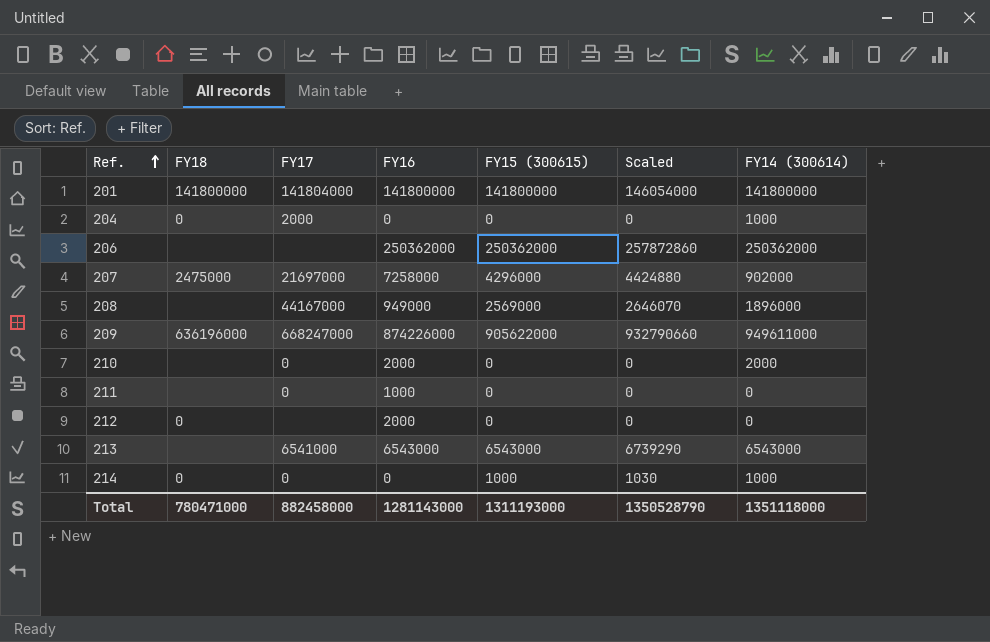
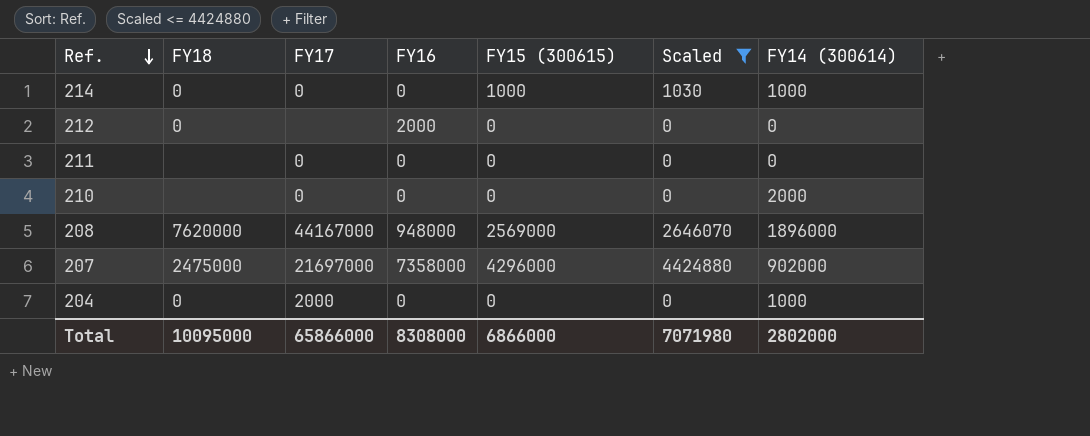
filter: none -> Scaled <= 4424880
row order: Ref. ascending -> Ref. descending
211 | FY16: 1000 -> 0
210 | FY16: 2000 -> 0
208 | FY18: none -> 7620000
208 | FY16: 949000 -> 948000
207 | FY16: 7258000 -> 7358000
Total | FY18: 780471000 -> 10095000
Total | FY17: 882458000 -> 65866000
Total | FY16: 1281143000 -> 8308000
Total | FY15 (300615): 1311193000 -> 6866000
Total | Scaled: 1350528790 -> 7071980
Total | FY14 (300614): 1351118000 -> 2802000

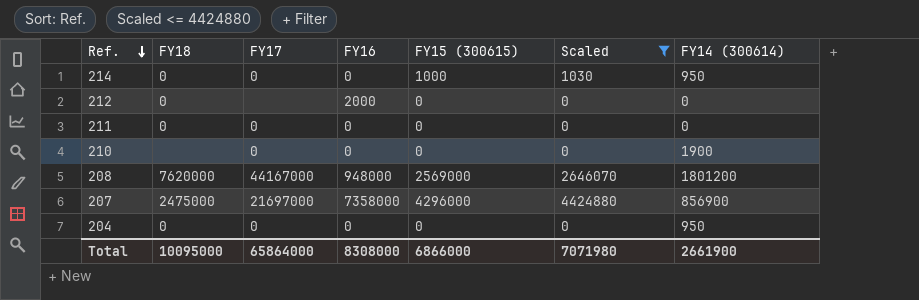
214 | FY14 (300614): 1000 -> 950
211 | FY18: none -> 0
210 | FY14 (300614): 2000 -> 1900
208 | FY14 (300614): 1896000 -> 1801200
207 | FY14 (300614): 902000 -> 856900
204 | FY17: 2000 -> 0
204 | FY14 (300614): 1000 -> 950
Total | FY17: 65866000 -> 65864000
Total | FY14 (300614): 2802000 -> 2661900

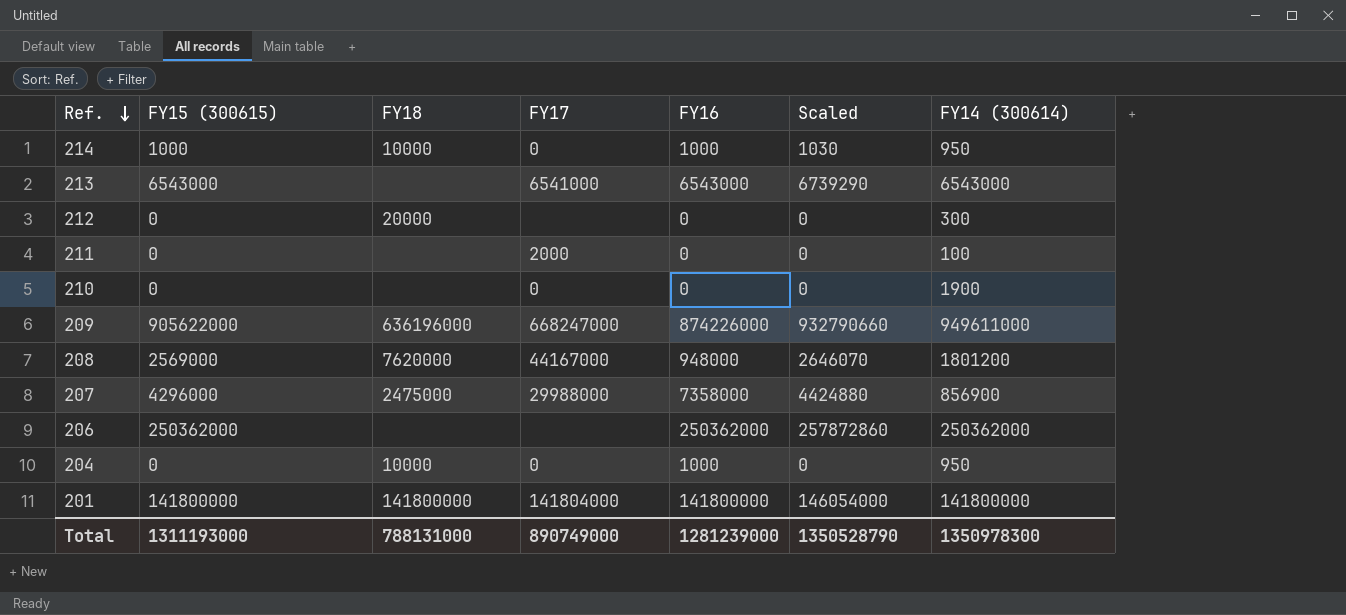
filter: Scaled <= 4424880 -> none
column FY15 (300615) | position: 5 -> 2
214 | FY18: 0 -> 10000
214 | FY16: 0 -> 1000
212 | FY18: 0 -> 20000
212 | FY16: 2000 -> 0
212 | FY14 (300614): 0 -> 300
211 | FY18: 0 -> none
211 | FY17: 0 -> 2000
211 | FY14 (300614): 0 -> 100
207 | FY17: 21697000 -> 29988000
204 | FY18: 0 -> 10000
204 | FY16: 0 -> 1000
Total | FY15 (300615): 6866000 -> 1311193000
Total | FY18: 10095000 -> 788131000
Total | FY17: 65864000 -> 890749000
Total | FY16: 8308000 -> 1281239000
Total | Scaled: 7071980 -> 1350528790
Total | FY14 (300614): 2661900 -> 1350978300

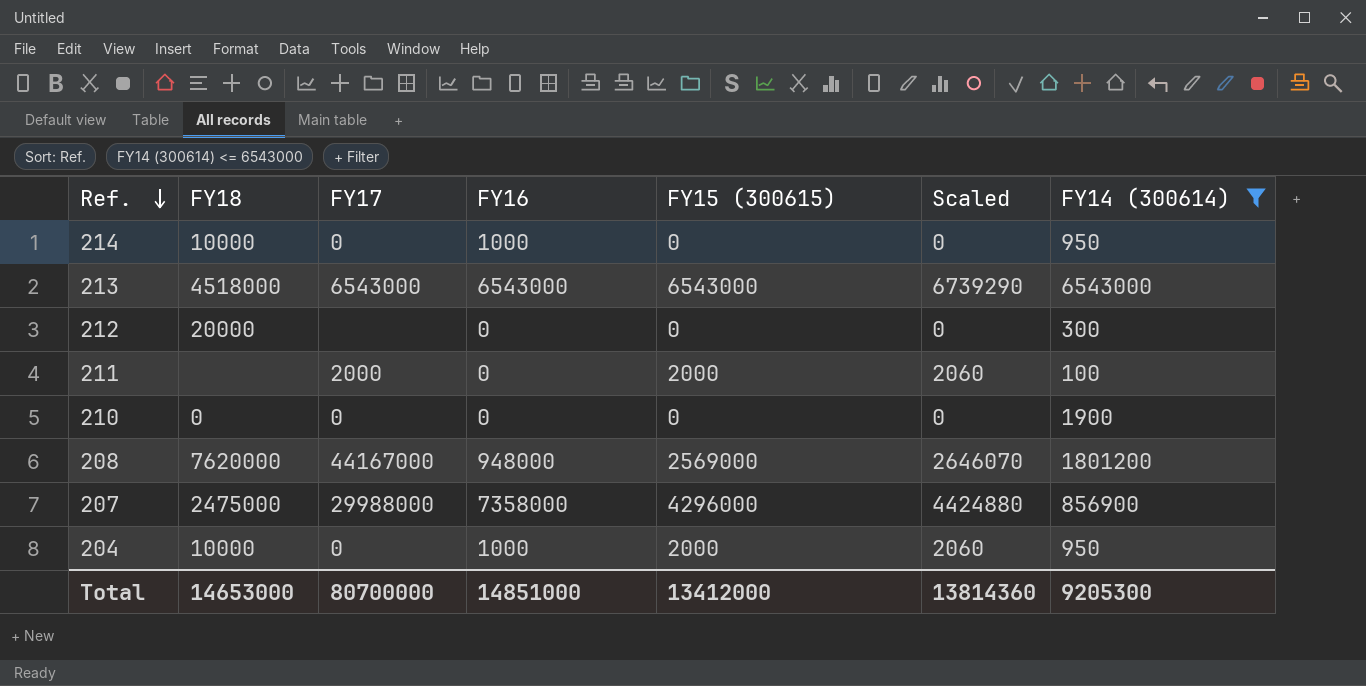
filter: none -> FY14 (300614) <= 6543000
column FY15 (300615) | position: 2 -> 5
214 | FY15 (300615): 1000 -> 0
214 | Scaled: 1030 -> 0
213 | FY18: none -> 4518000
213 | FY17: 6541000 -> 6543000
211 | FY15 (300615): 0 -> 2000
211 | Scaled: 0 -> 2060
210 | FY18: none -> 0
204 | FY15 (300615): 0 -> 2000
204 | Scaled: 0 -> 2060
Total | FY18: 788131000 -> 14653000
Total | FY17: 890749000 -> 80700000
Total | FY16: 1281239000 -> 14851000
Total | FY15 (300615): 1311193000 -> 13412000
Total | Scaled: 1350528790 -> 13814360
Total | FY14 (300614): 1350978300 -> 9205300

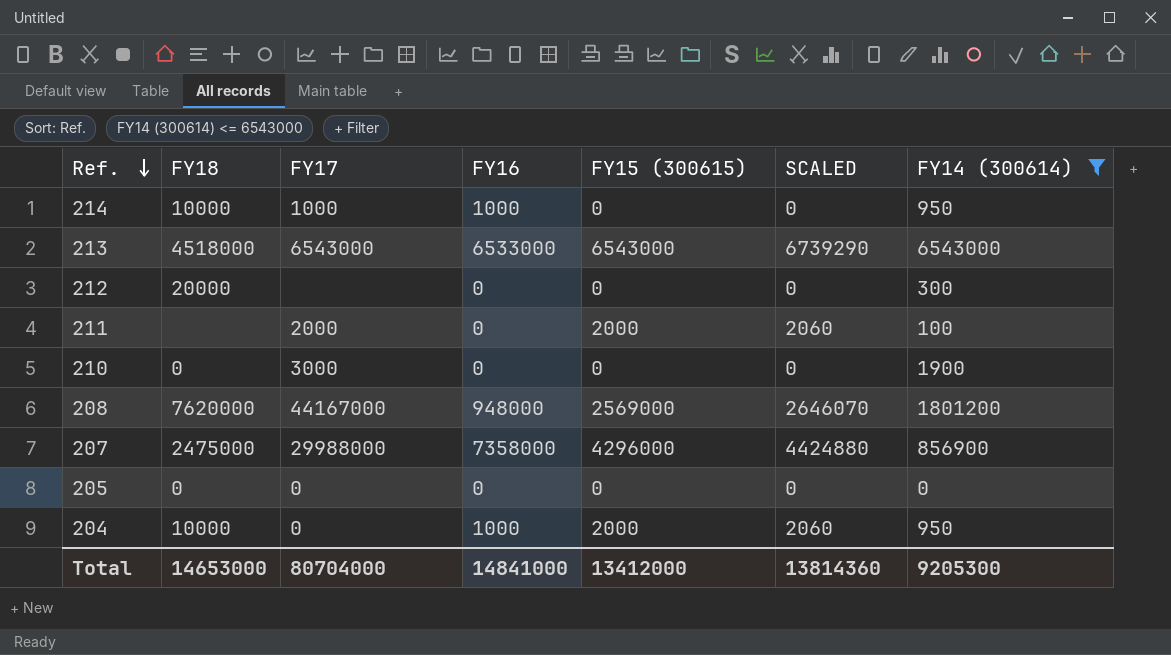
column name: Scaled -> SCALED
214 | FY17: 0 -> 1000
213 | FY16: 6543000 -> 6533000
210 | FY17: 0 -> 3000
row 205: none -> 0 | 0 | 0 | 0 | 0 | 0
Total | FY17: 80700000 -> 80704000
Total | FY16: 14851000 -> 14841000

